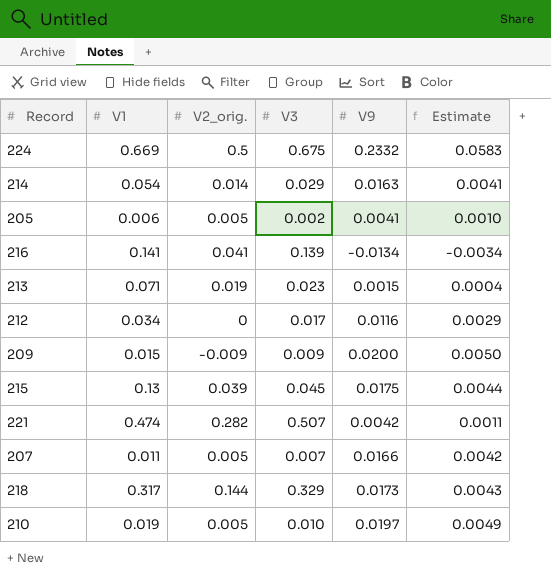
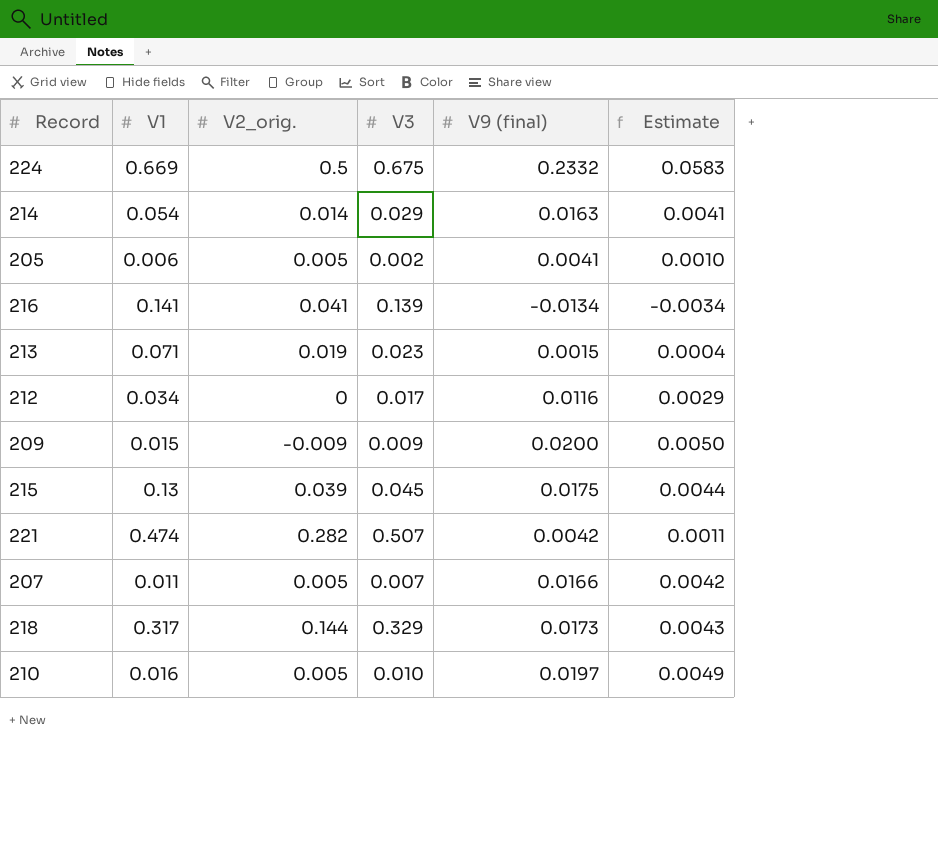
column name: V9 -> V9 (final)
210 | V1: 0.019 -> 0.016

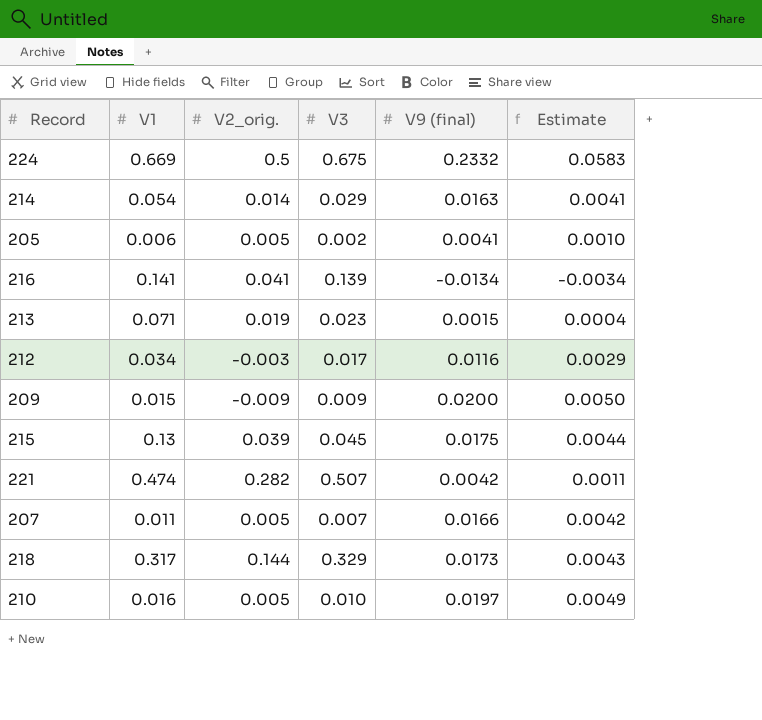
212 | V2_orig.: 0 -> -0.003

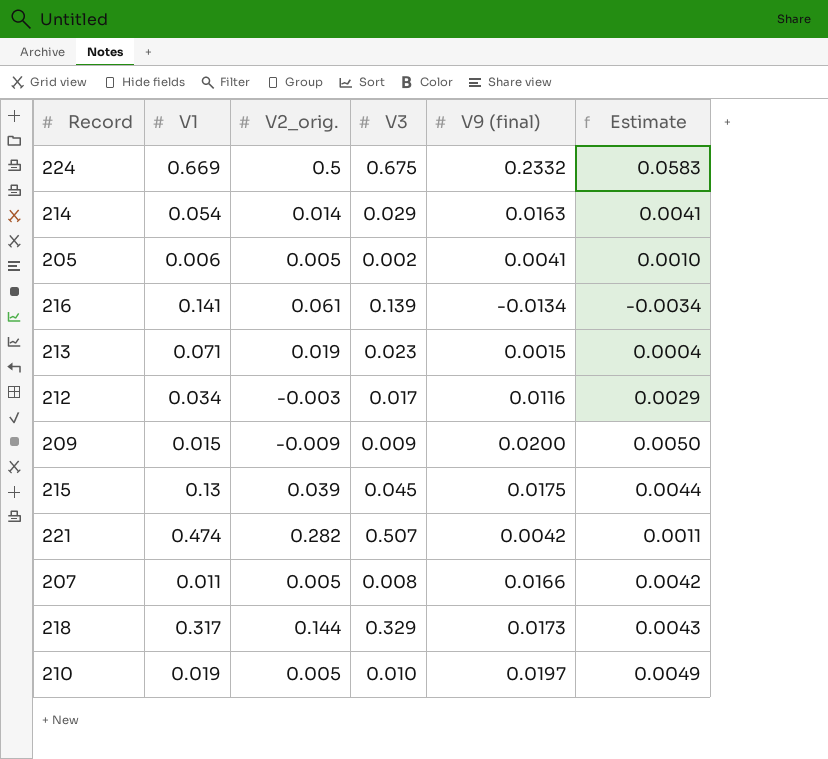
216 | V2_orig.: 0.041 -> 0.061
207 | V3: 0.007 -> 0.008
210 | V1: 0.016 -> 0.019

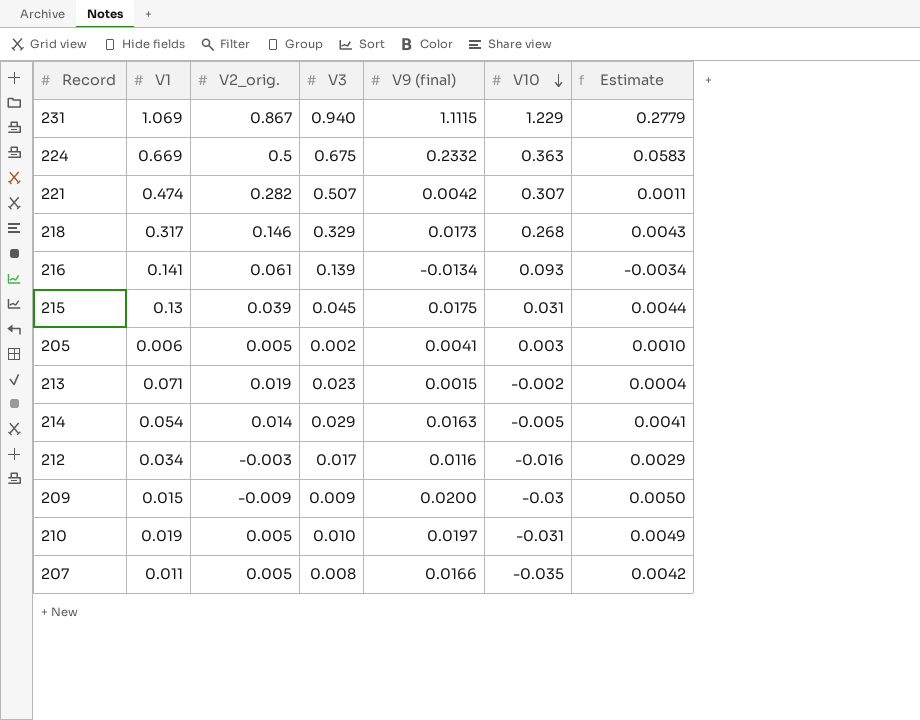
row order: none -> V10 descending
column V10 | position: none -> 6
row 231: none -> 1.069 | 0.867 | 0.940 | 1.1115 | 1.229 | 0.2779
218 | V2_orig.: 0.144 -> 0.146

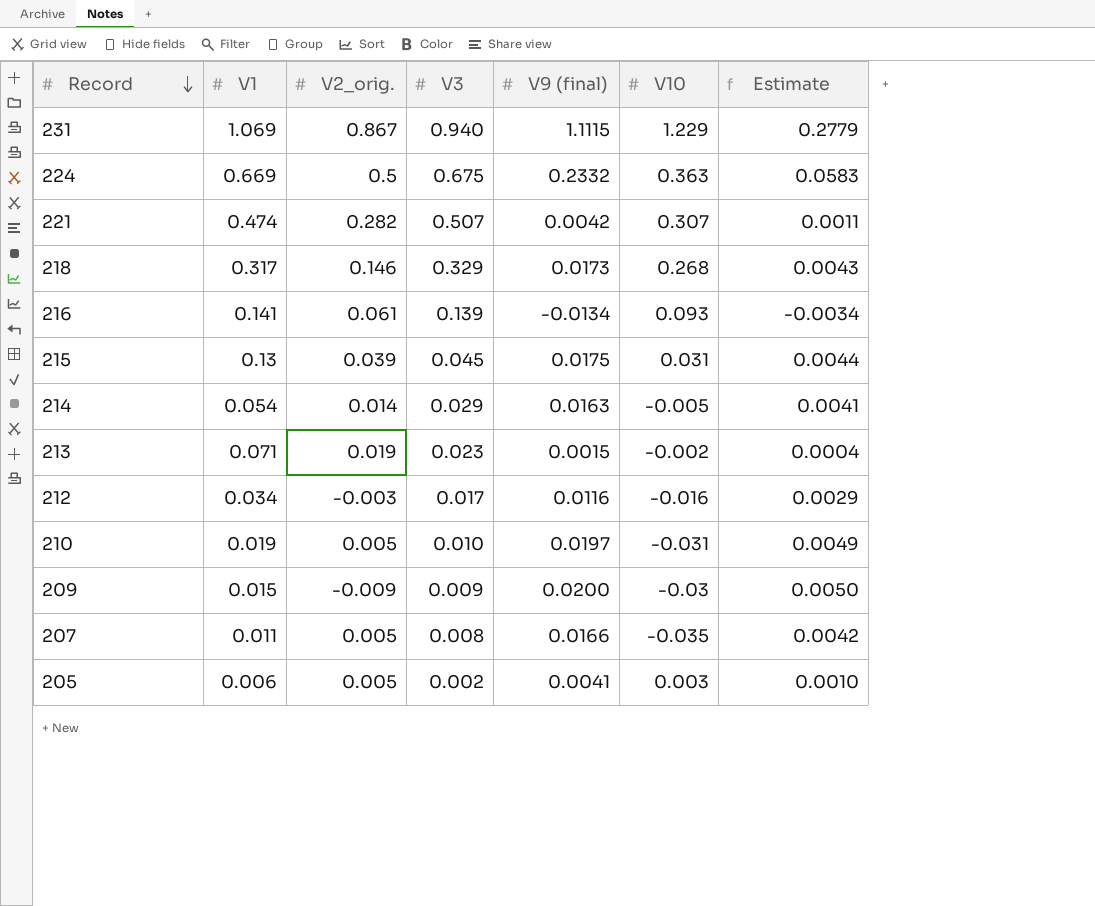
row order: V10 descending -> Record descending

